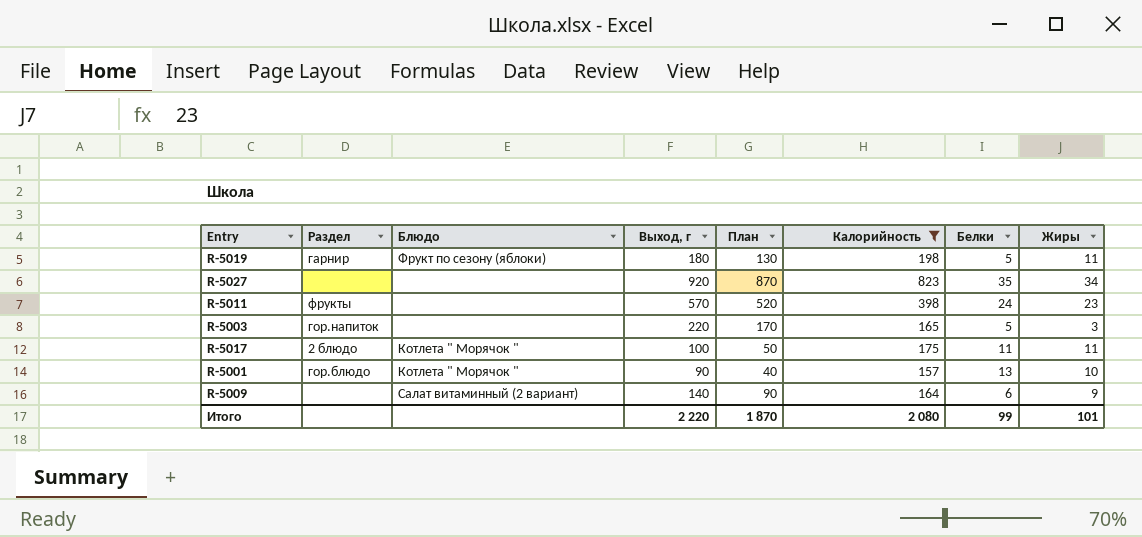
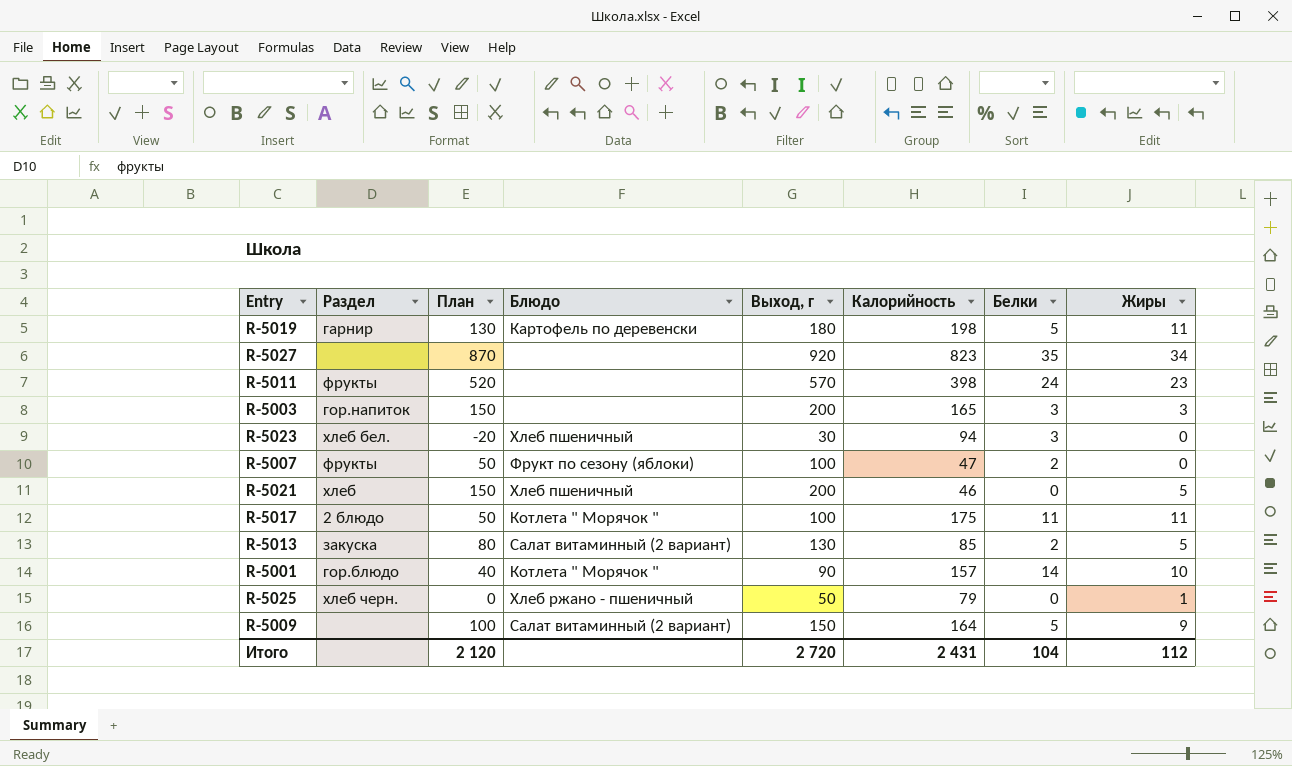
filter: Калорийность >= 157 -> none
column План | position: 5 -> 3
R-5019 | Блюдо: Фрукт по сезону (яблоки) -> Картофель по деревенски
R-5003 | План: 170 -> 150
R-5003 | Выход, г: 220 -> 200
R-5003 | Белки: 5 -> 3
R-5001 | Белки: 13 -> 14
R-5009 | План: 90 -> 100
R-5009 | Выход, г: 140 -> 150
R-5009 | Белки: 6 -> 5
Итого | План: 1 870 -> 2 120
Итого | Выход, г: 2 220 -> 2 720
Итого | Калорийность: 2 080 -> 2 431
Итого | Белки: 99 -> 104
Итого | Жиры: 101 -> 112

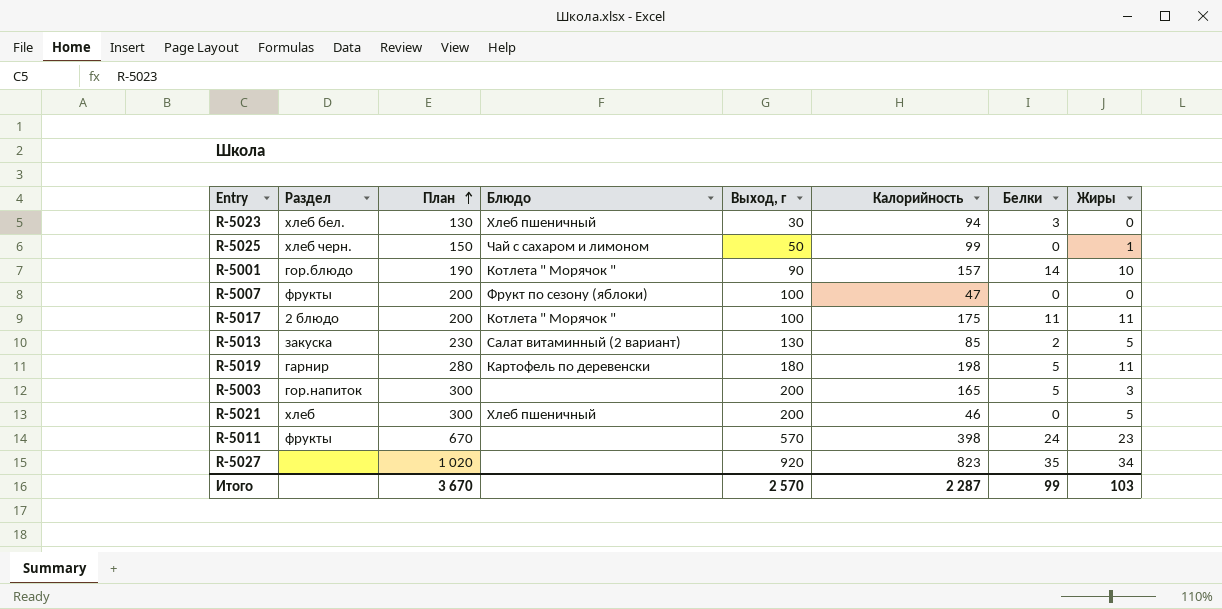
row order: none -> План ascending
column План | formula: [Выход, г] - 50 -> [Выход, г] + 100
row R-5009: none | 100 | Салат витаминный (2 вариант) | 150 | 164 | 5 | 9 -> none
R-5025 | Блюдо: Хлеб ржано - пшеничный -> Чай с сахаром и лимоном
R-5025 | Калорийность: 79 -> 99
R-5007 | Белки: 2 -> 0
R-5003 | Белки: 3 -> 5
Итого | План: 2 120 -> 3 670
Итого | Выход, г: 2 720 -> 2 570
Итого | Калорийность: 2 431 -> 2 287
Итого | Белки: 104 -> 99
Итого | Жиры: 112 -> 103

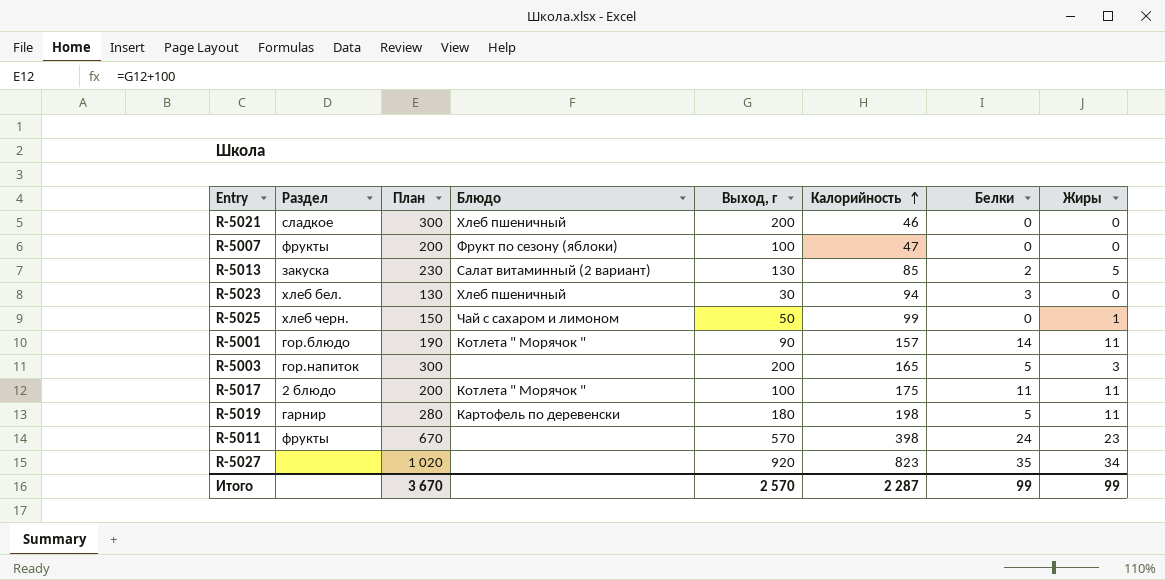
row order: План ascending -> Калорийность ascending
R-5021 | Раздел: хлеб -> сладкое
R-5021 | Жиры: 5 -> 0
R-5001 | Жиры: 10 -> 11
Итого | Жиры: 103 -> 99

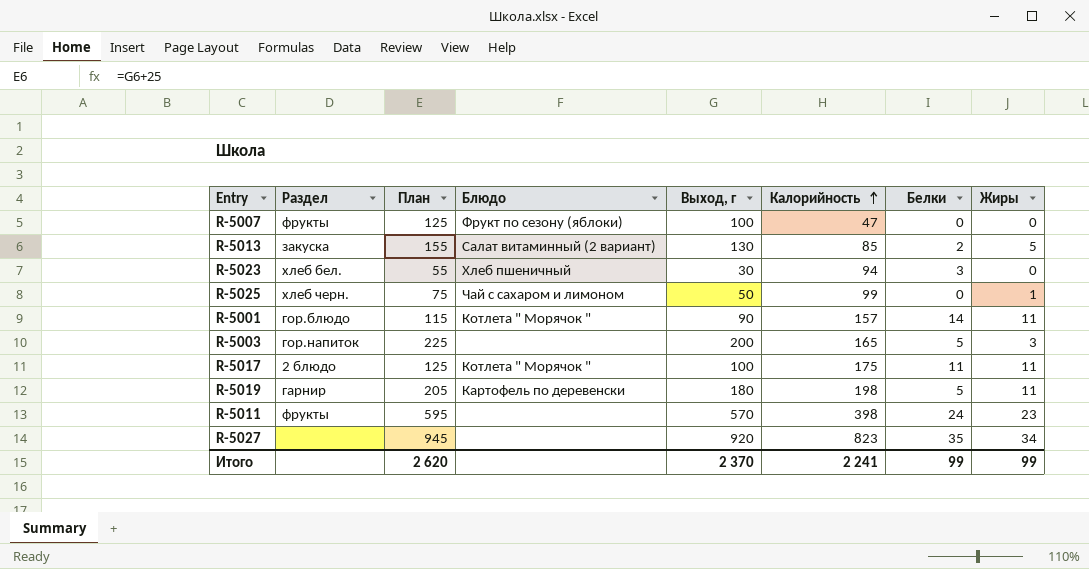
column План | formula: [Выход, г] + 100 -> [Выход, г] + 25
row R-5021: сладкое | 300 | Хлеб пшеничный | 200 | 46 | 0 | 0 -> none
Итого | План: 3 670 -> 2 620
Итого | Выход, г: 2 570 -> 2 370
Итого | Калорийность: 2 287 -> 2 241

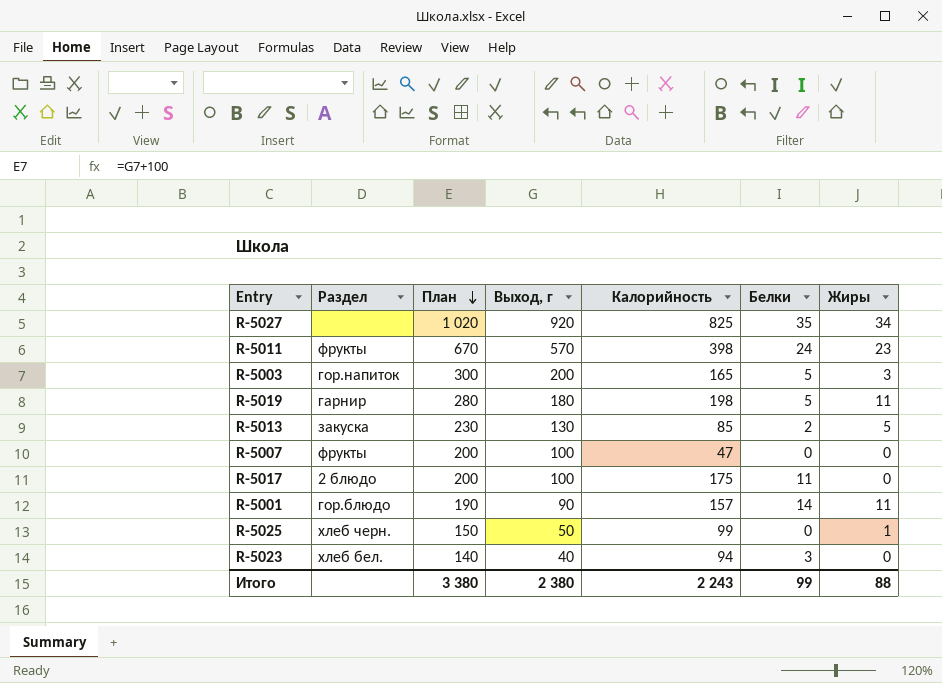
row order: Калорийность ascending -> План descending
column Блюдо | position: 4 -> none
column План | formula: [Выход, г] + 25 -> [Выход, г] + 100
R-5027 | Калорийность: 823 -> 825
R-5017 | Жиры: 11 -> 0
R-5023 | Выход, г: 30 -> 40
Итого | План: 2 620 -> 3 380
Итого | Выход, г: 2 370 -> 2 380
Итого | Калорийность: 2 241 -> 2 243
Итого | Жиры: 99 -> 88

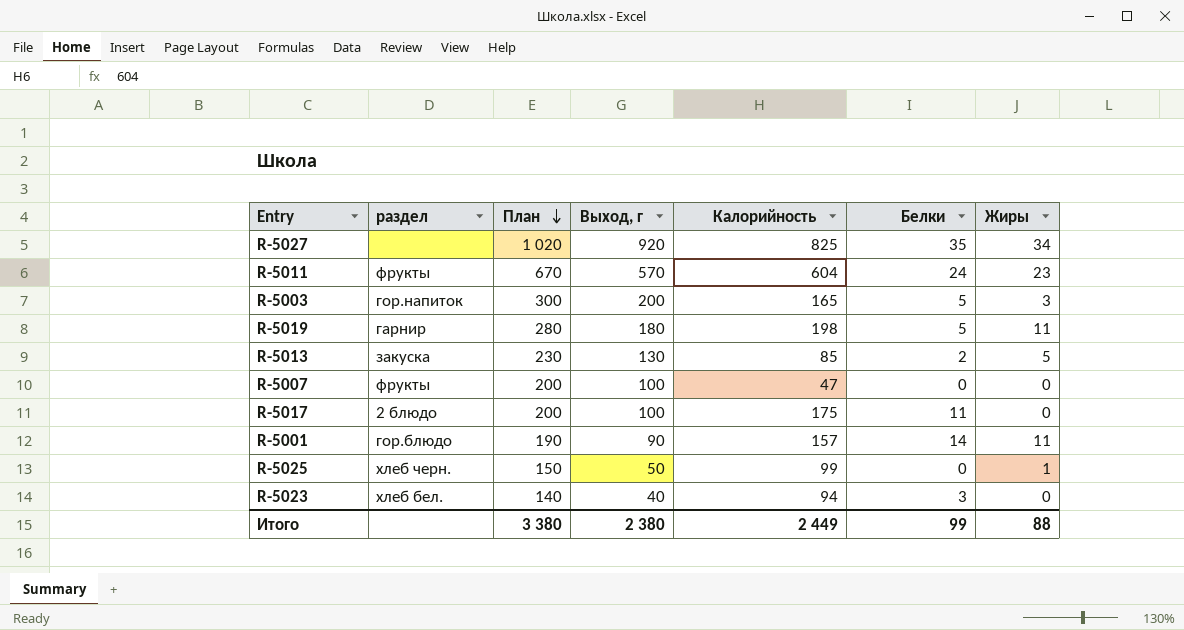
column name: Раздел -> раздел
R-5011 | Калорийность: 398 -> 604
Итого | Калорийность: 2 243 -> 2 449

